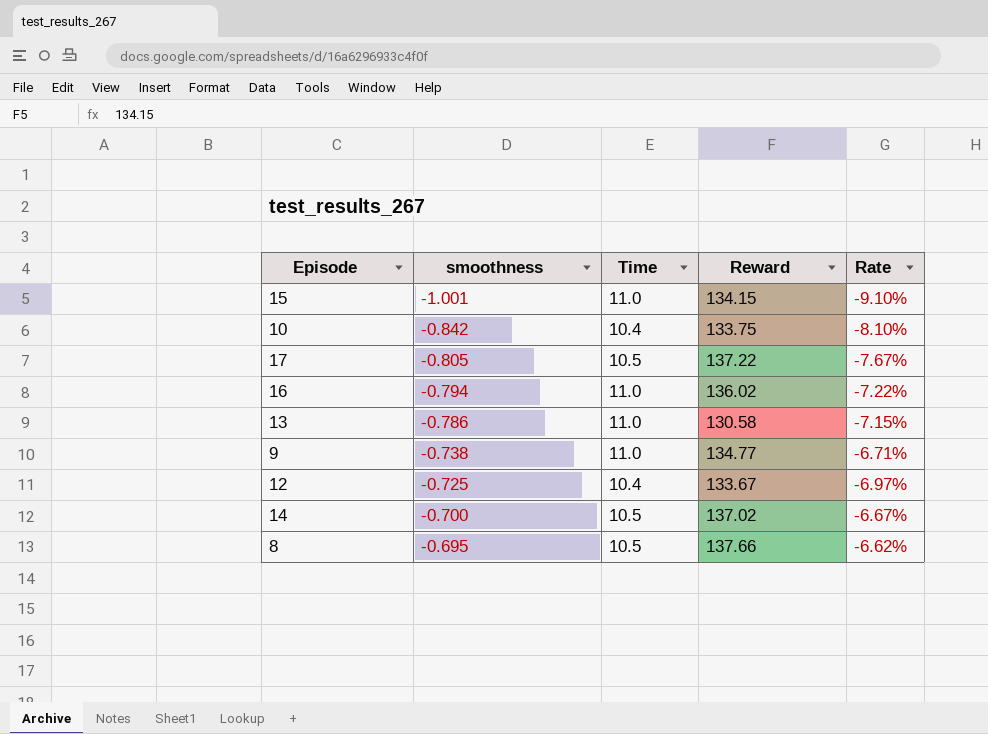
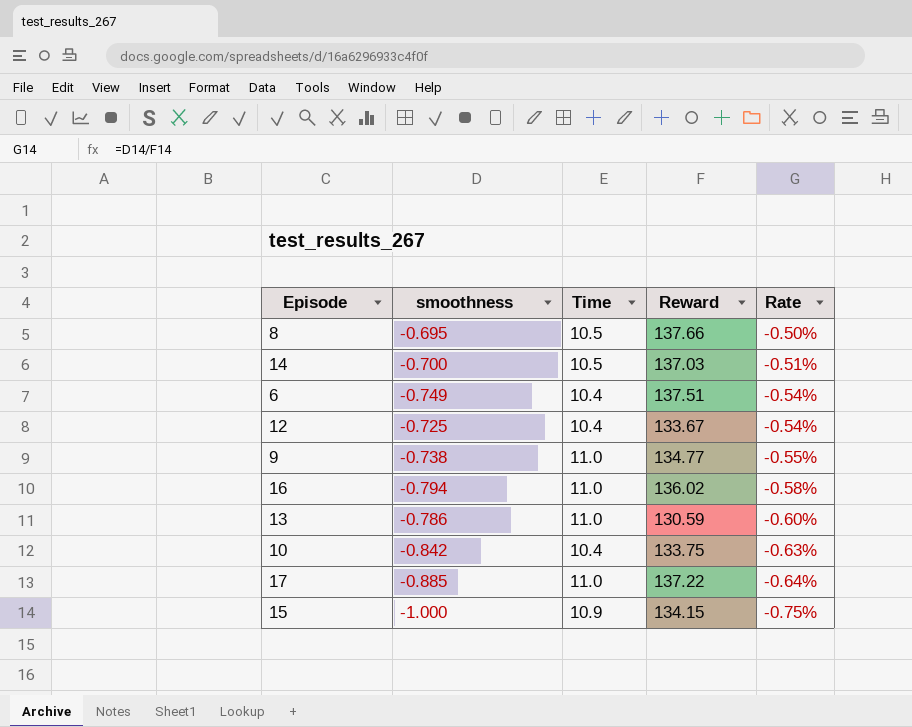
row order: smoothness ascending -> Rate descending
column Rate | formula: [smoothness] / [Time] -> [smoothness] / [Reward]
14 | Reward: 137.02 -> 137.03
row 6: none -> -0.749 | 10.4 | 137.51 | -0.54%
13 | Reward: 130.58 -> 130.59
17 | smoothness: -0.805 -> -0.885
17 | Time: 10.5 -> 11.0
15 | smoothness: -1.001 -> -1.000
15 | Time: 11.0 -> 10.9

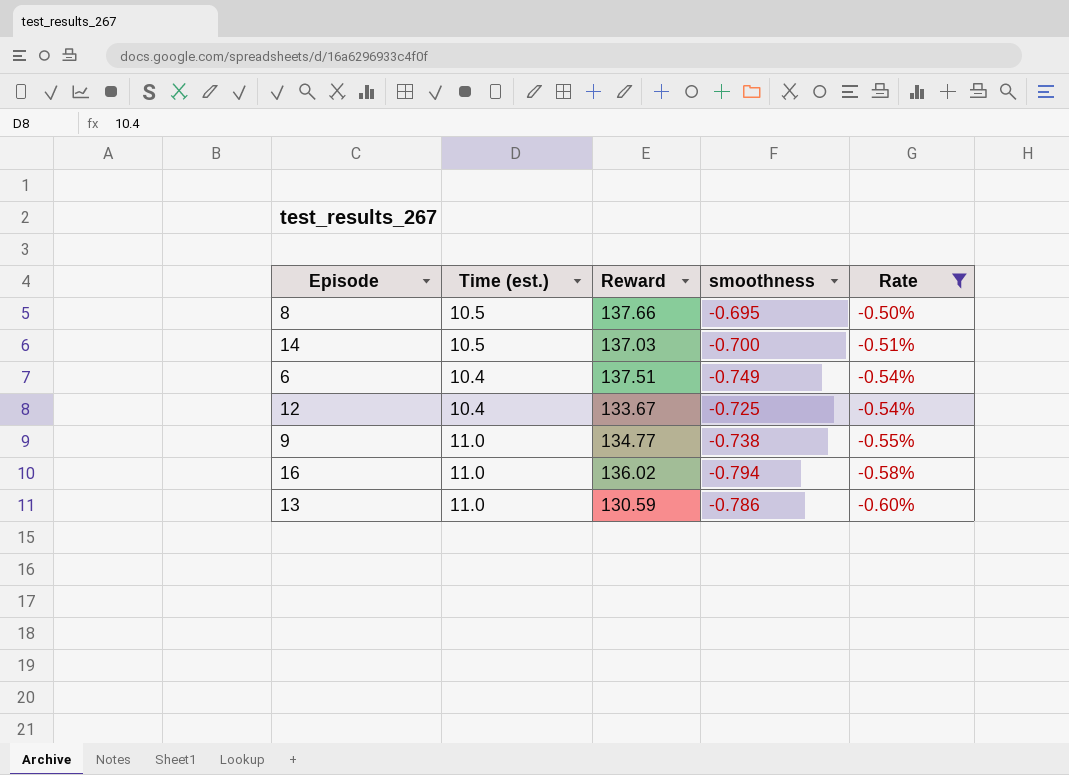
filter: none -> Rate >= -0.60%
column name: Time -> Time (est.)
column smoothness | position: 2 -> 4

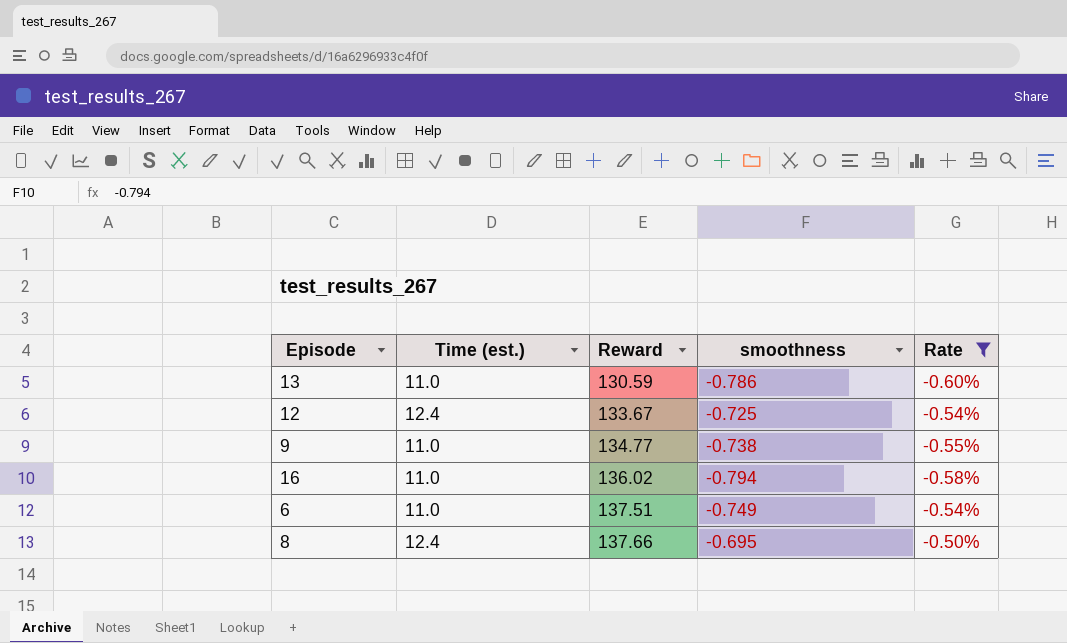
row order: Rate descending -> Reward ascending
row 14: 10.5 | 137.03 | -0.700 | -0.51% -> none
12 | Time (est.): 10.4 -> 12.4
6 | Time (est.): 10.4 -> 11.0
8 | Time (est.): 10.5 -> 12.4

